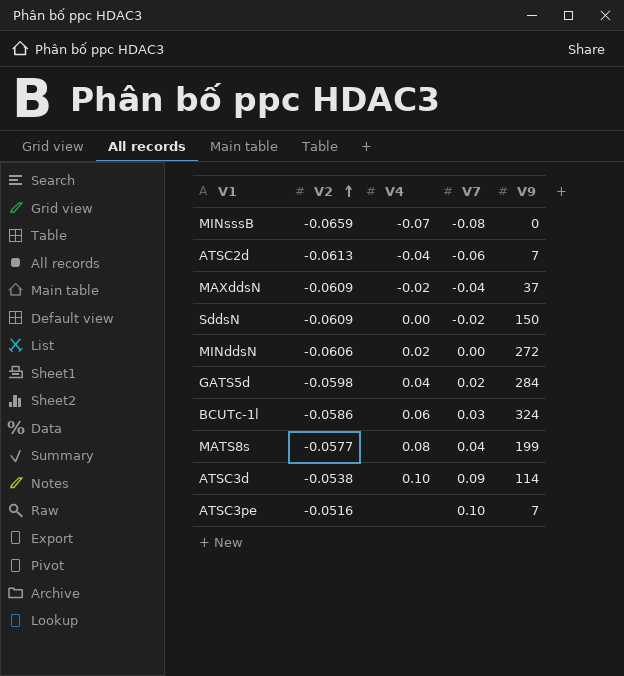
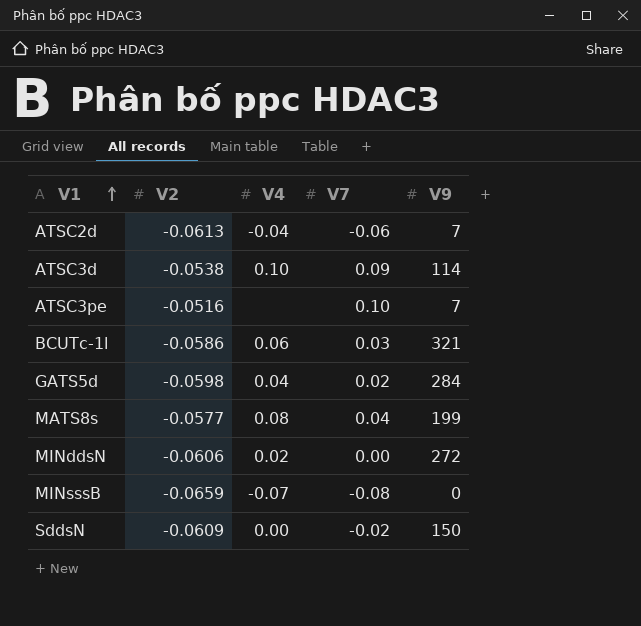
row order: V2 ascending -> V1 ascending
row MAXddsN: -0.0609 | -0.02 | -0.04 | 37 -> none
BCUTc-1l | V9: 324 -> 321

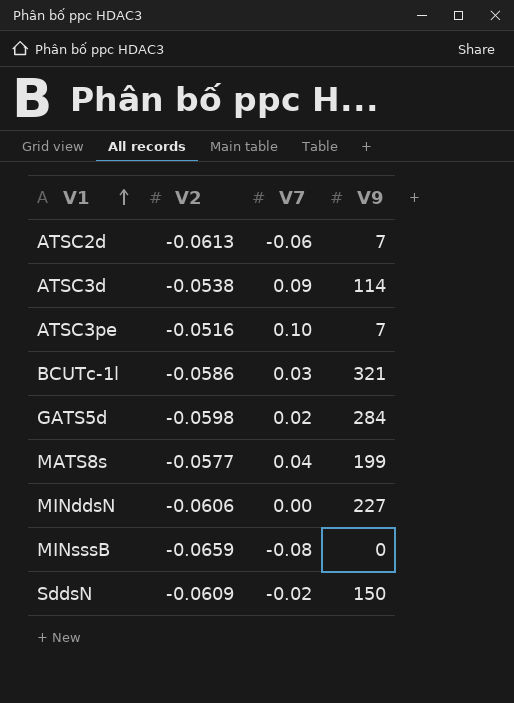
column V4 | position: 3 -> none
MINddsN | V9: 272 -> 227

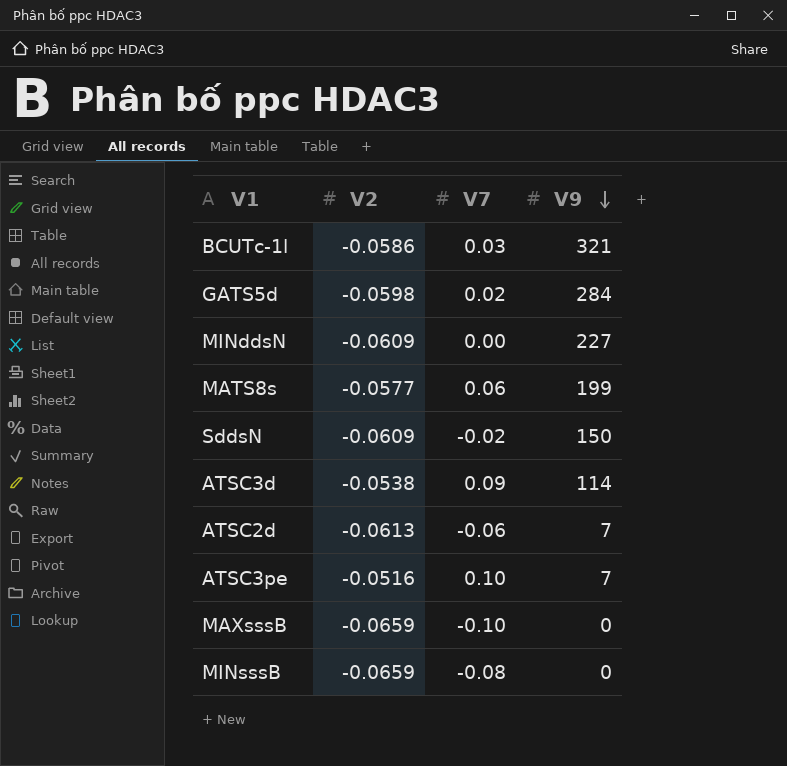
row order: V1 ascending -> V9 descending
MINddsN | V2: -0.0606 -> -0.0609
MATS8s | V7: 0.04 -> 0.06
row MAXsssB: none -> -0.0659 | -0.10 | 0

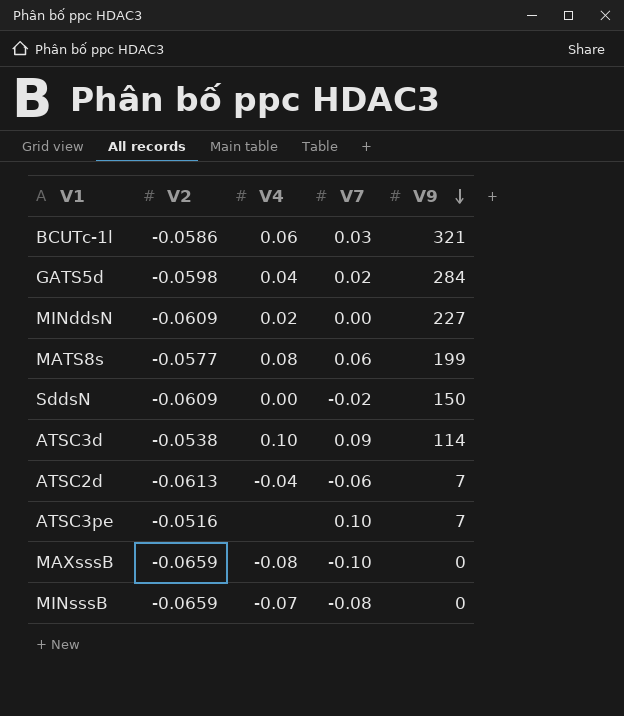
column V4 | position: none -> 3

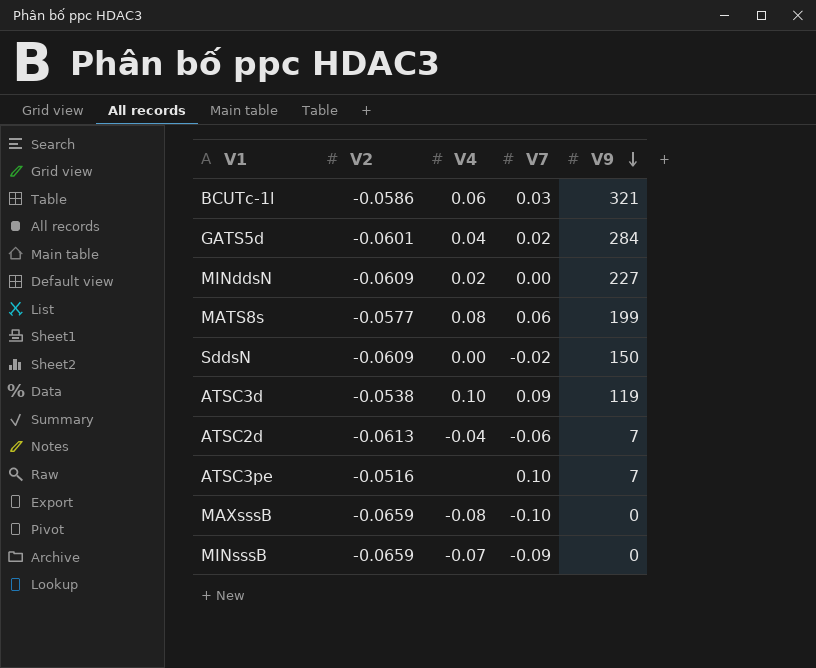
GATS5d | V2: -0.0598 -> -0.0601
ATSC3d | V9: 114 -> 119
MINsssB | V7: -0.08 -> -0.09

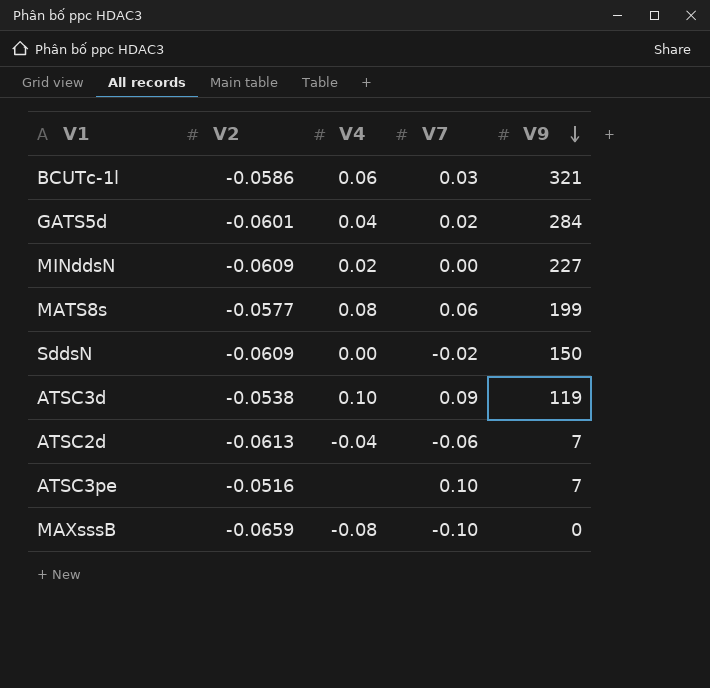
row MINsssB: -0.0659 | -0.07 | -0.09 | 0 -> none

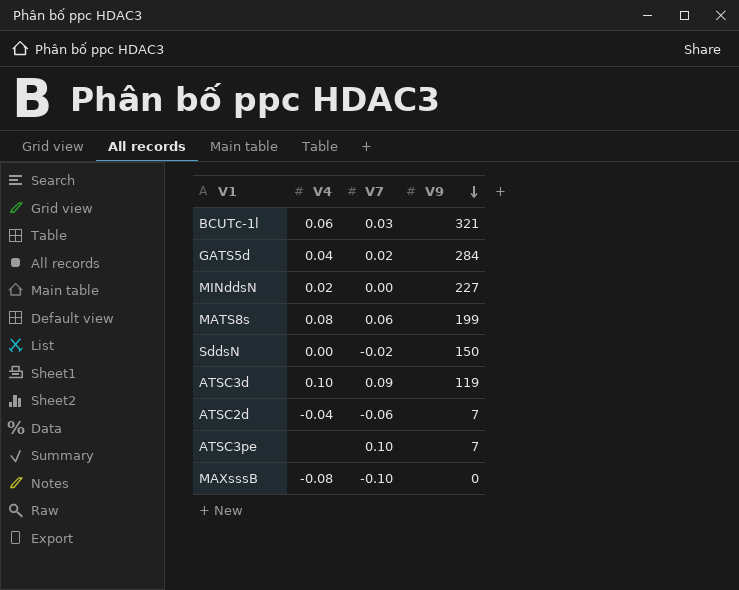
column V2 | position: 2 -> none

